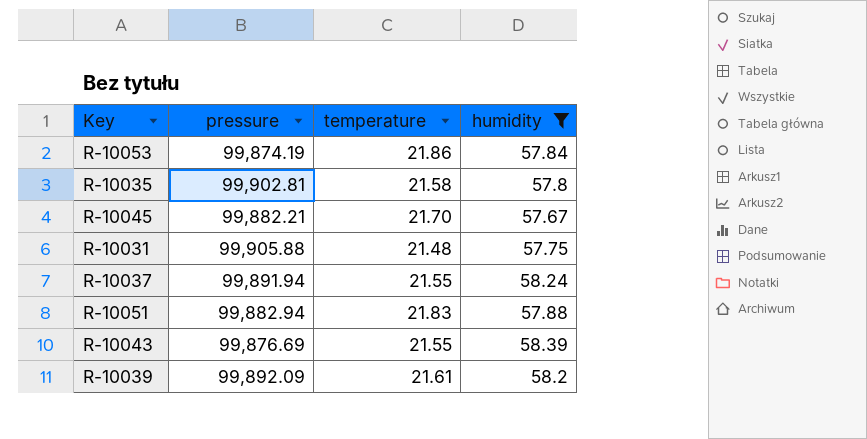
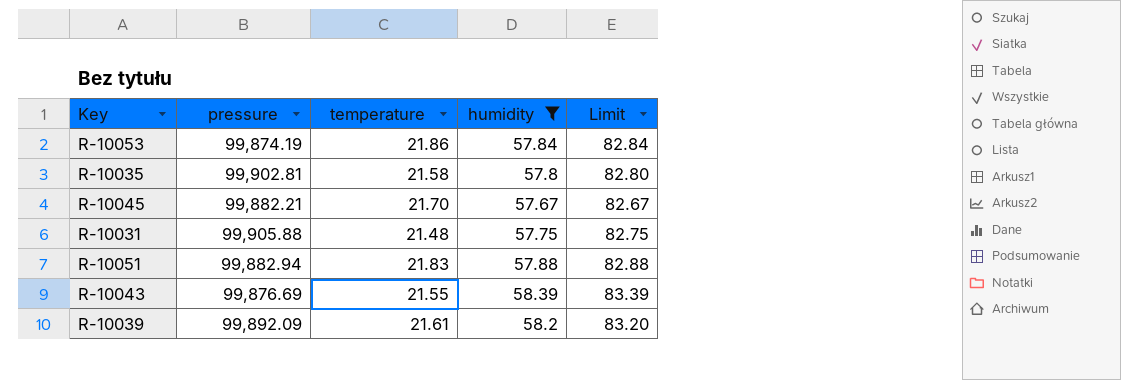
column Limit | formula: none -> [humidity] + 25
row R-10037: 99,891.94 | 21.55 | 58.24 -> none

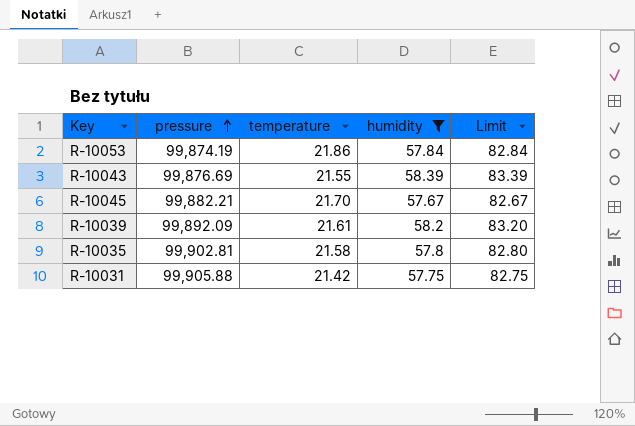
row order: none -> pressure ascending
row R-10051: 99,882.94 | 21.83 | 57.88 | 82.88 -> none
R-10031 | temperature: 21.48 -> 21.42

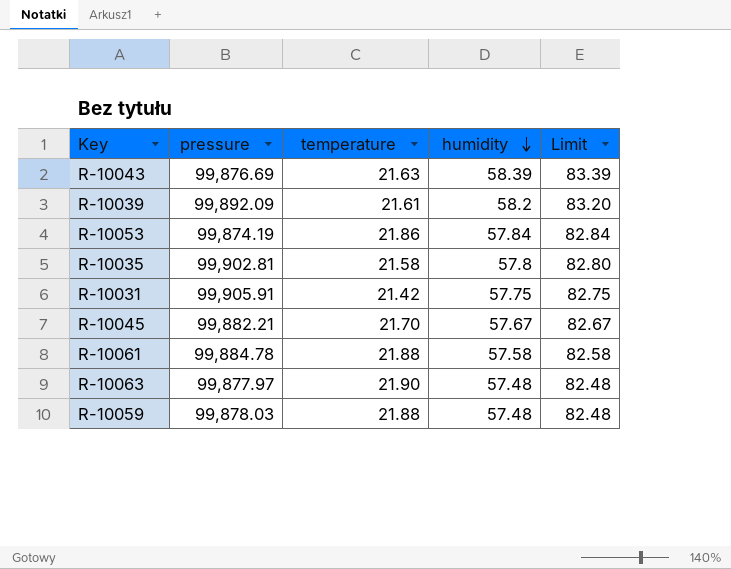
filter: humidity >= 57.67 -> none
row order: pressure ascending -> humidity descending
R-10043 | temperature: 21.55 -> 21.63
R-10031 | pressure: 99,905.88 -> 99,905.91

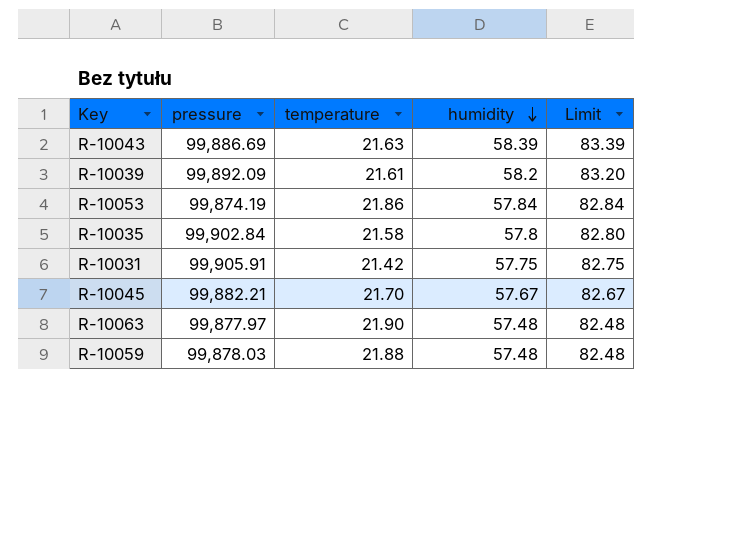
row R-10061: 99,884.78 | 21.88 | 57.58 | 82.58 -> none
R-10043 | pressure: 99,876.69 -> 99,886.69
R-10035 | pressure: 99,902.81 -> 99,902.84

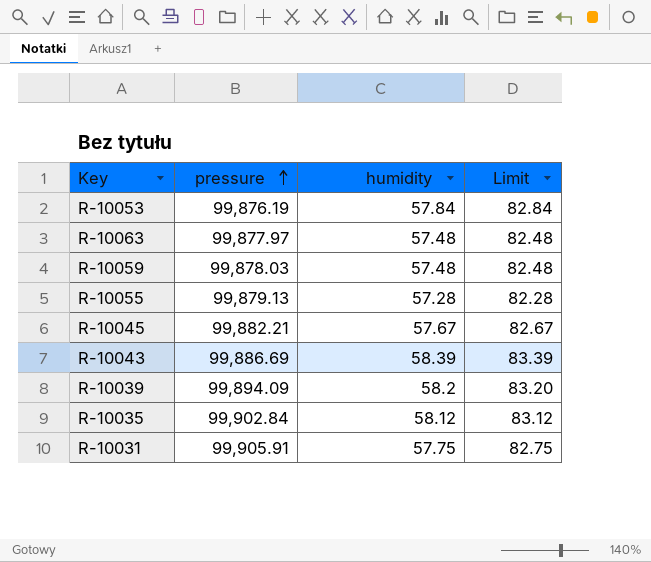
row order: humidity descending -> pressure ascending
column temperature | position: 3 -> none
R-10053 | pressure: 99,874.19 -> 99,876.19
row R-10055: none -> 99,879.13 | 57.28 | 82.28
R-10039 | pressure: 99,892.09 -> 99,894.09
R-10035 | humidity: 57.8 -> 58.12
R-10035 | Limit: 82.80 -> 83.12

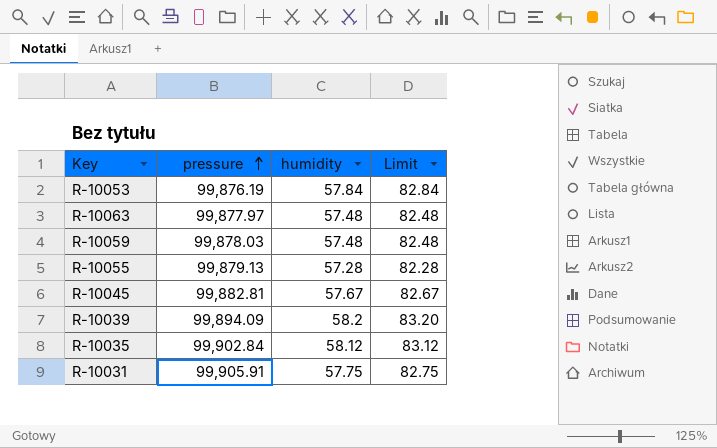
row R-10043: 99,886.69 | 58.39 | 83.39 -> none
R-10045 | pressure: 99,882.21 -> 99,882.81

